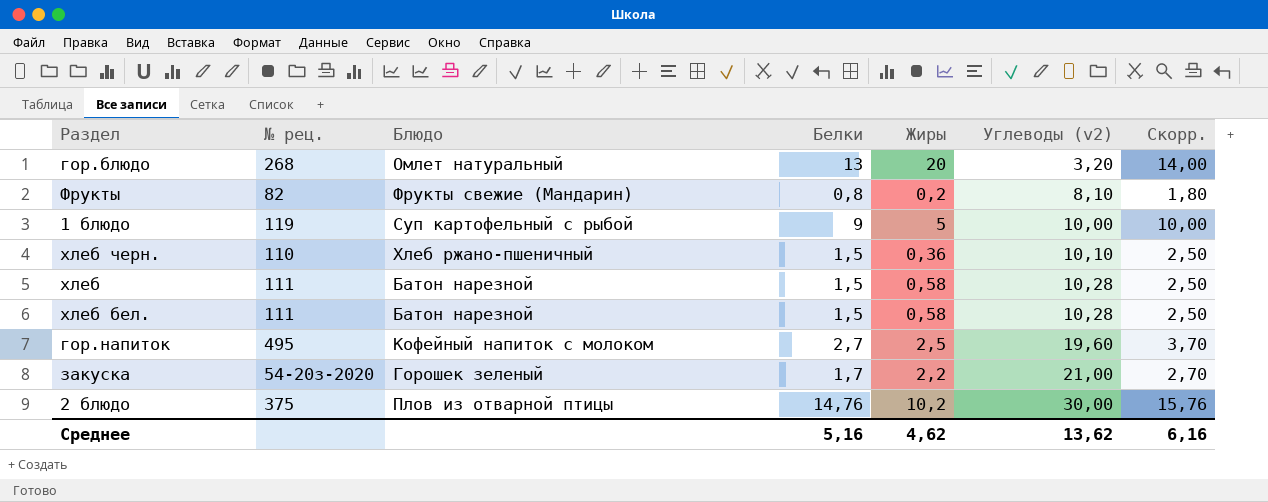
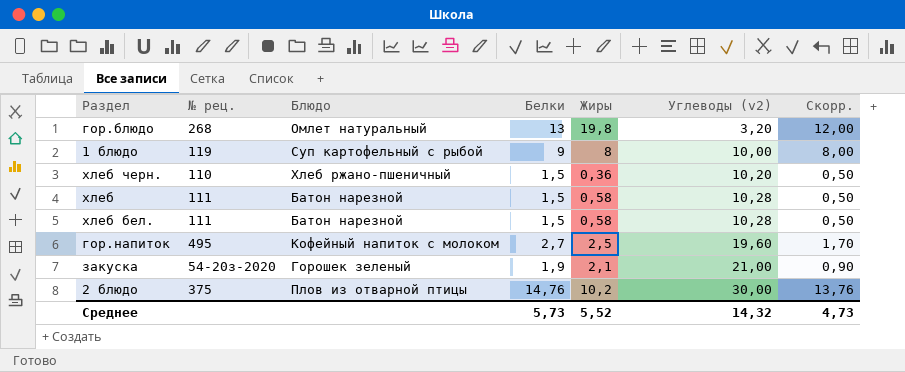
column Скорр. | formula: [Белки] + 1 -> [Белки] - 1
row Фрукты: 82 | Фрукты свежие (Мандарин) | 0,8 | 0,2 | 8,10 | 1,80 -> none
гор.блюдо | Жиры: 20 -> 19,8
1 блюдо | Жиры: 5 -> 8
хлеб черн. | Углеводы (v2): 10,10 -> 10,20
закуска | Белки: 1,7 -> 1,9
закуска | Жиры: 2,2 -> 2,1
Среднее | Белки: 5,16 -> 5,73
Среднее | Жиры: 4,62 -> 5,52
Среднее | Углеводы (v2): 13,62 -> 14,32
Среднее | Скорр.: 6,16 -> 4,73

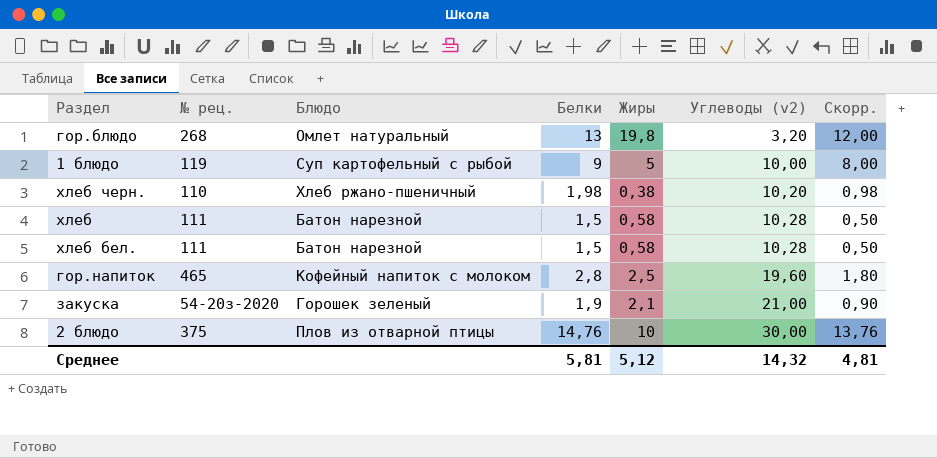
1 блюдо | Жиры: 8 -> 5
хлеб черн. | Белки: 1,5 -> 1,98
хлеб черн. | Жиры: 0,36 -> 0,38
хлеб черн. | Скорр.: 0,50 -> 0,98
гор.напиток | № рец.: 495 -> 465
гор.напиток | Белки: 2,7 -> 2,8
гор.напиток | Скорр.: 1,70 -> 1,80
2 блюдо | Жиры: 10,2 -> 10
Среднее | Белки: 5,73 -> 5,81
Среднее | Жиры: 5,52 -> 5,12
Среднее | Скорр.: 4,73 -> 4,81

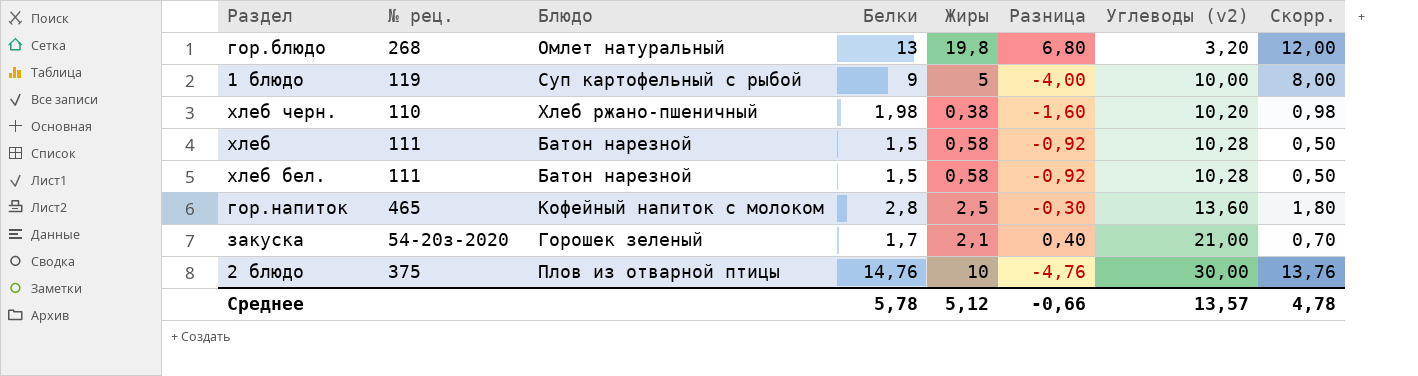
column Разница | formula: none -> [Жиры] - [Белки]
гор.напиток | Углеводы (v2): 19,60 -> 13,60
закуска | Белки: 1,9 -> 1,7
закуска | Скорр.: 0,90 -> 0,70
Среднее | Белки: 5,81 -> 5,78
Среднее | Углеводы (v2): 14,32 -> 13,57
Среднее | Скорр.: 4,81 -> 4,78

